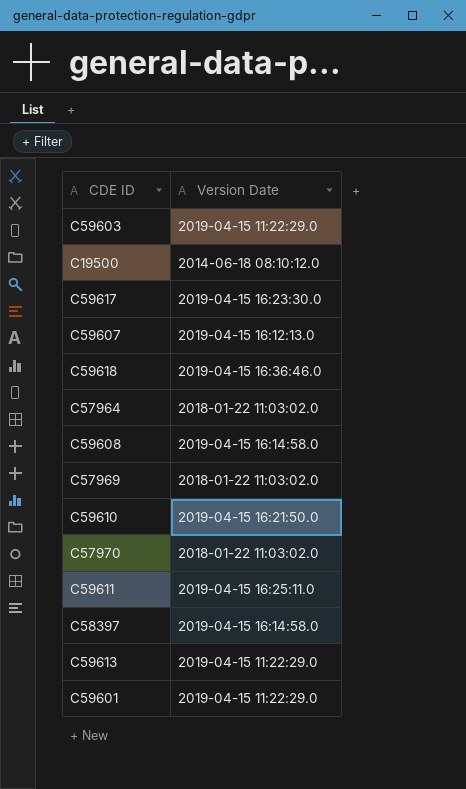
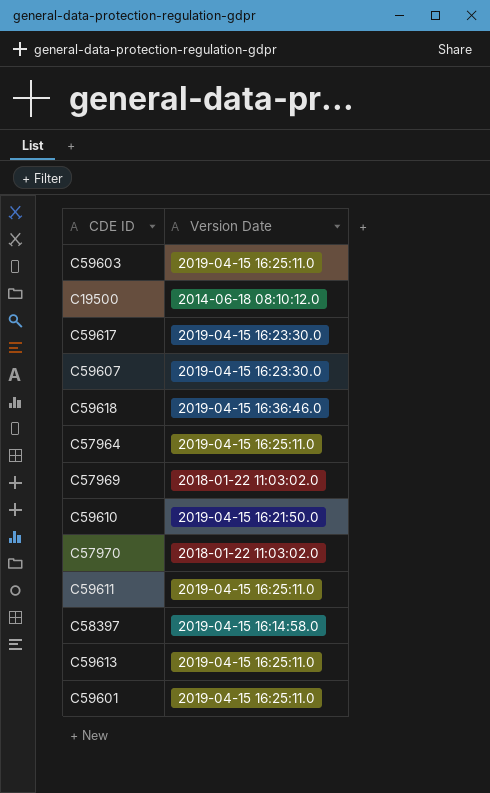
row C59608: 2019-04-15 16:14:58.0 -> none
C59603 | Version Date: 2019-04-15 11:22:29.0 -> 2019-04-15 16:25:11.0
C59607 | Version Date: 2019-04-15 16:12:13.0 -> 2019-04-15 16:23:30.0
C57964 | Version Date: 2018-01-22 11:03:02.0 -> 2019-04-15 16:25:11.0
C59613 | Version Date: 2019-04-15 11:22:29.0 -> 2019-04-15 16:25:11.0
C59601 | Version Date: 2019-04-15 11:22:29.0 -> 2019-04-15 16:25:11.0

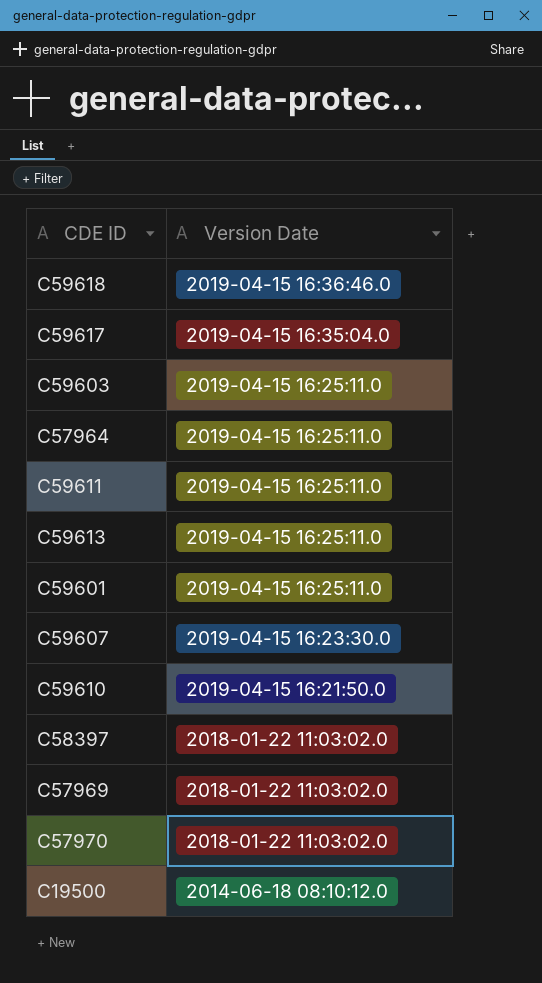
row order: none -> Version Date descending
C59617 | Version Date: 2019-04-15 16:23:30.0 -> 2019-04-15 16:35:04.0
C58397 | Version Date: 2019-04-15 16:14:58.0 -> 2018-01-22 11:03:02.0

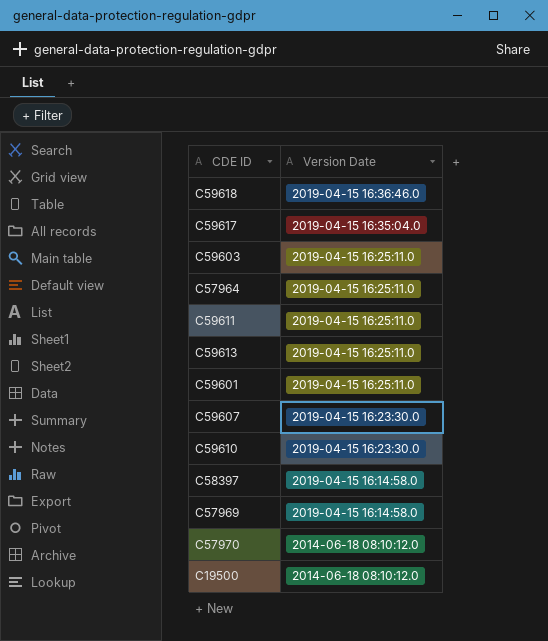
C59610 | Version Date: 2019-04-15 16:21:50.0 -> 2019-04-15 16:23:30.0
C58397 | Version Date: 2018-01-22 11:03:02.0 -> 2019-04-15 16:14:58.0
C57969 | Version Date: 2018-01-22 11:03:02.0 -> 2019-04-15 16:14:58.0
C57970 | Version Date: 2018-01-22 11:03:02.0 -> 2014-06-18 08:10:12.0

